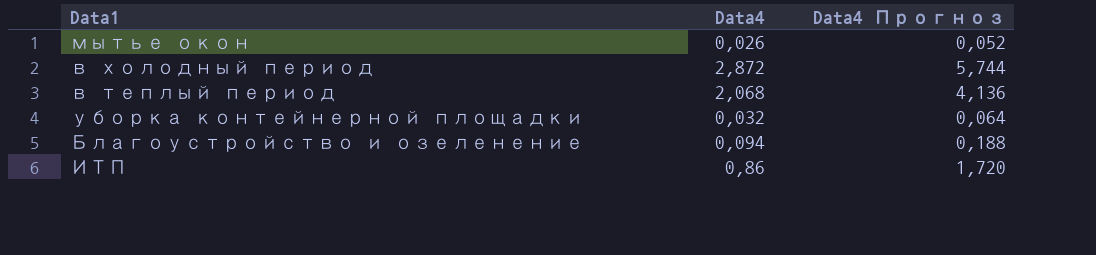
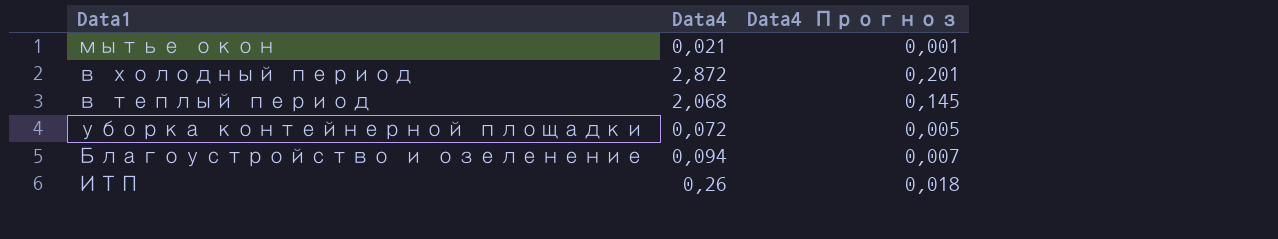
column Data4 Прогноз | formula: [Data4] * 2 -> [Data4] * 0,07
мытье окон | Data4: 0,026 -> 0,021
уборка контейнерной площадки | Data4: 0,032 -> 0,072
ИТП | Data4: 0,86 -> 0,26

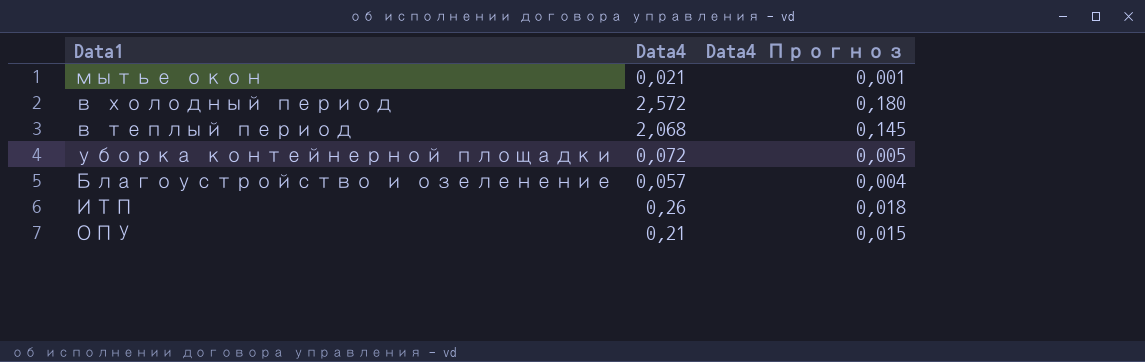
в холодный период | Data4: 2,872 -> 2,572
в холодный период | Data4 Прогноз: 0,201 -> 0,180
Благоустройство и озеленение | Data4: 0,094 -> 0,057
Благоустройство и озеленение | Data4 Прогноз: 0,007 -> 0,004
row ОПУ: none -> 0,21 | 0,015

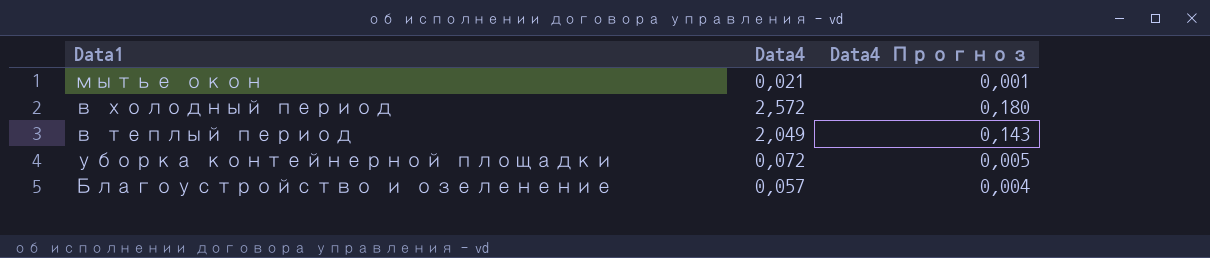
row ИТП: 0,26 | 0,018 -> none
row ОПУ: 0,21 | 0,015 -> none
в теплый период | Data4: 2,068 -> 2,049
в теплый период | Data4 Прогноз: 0,145 -> 0,143

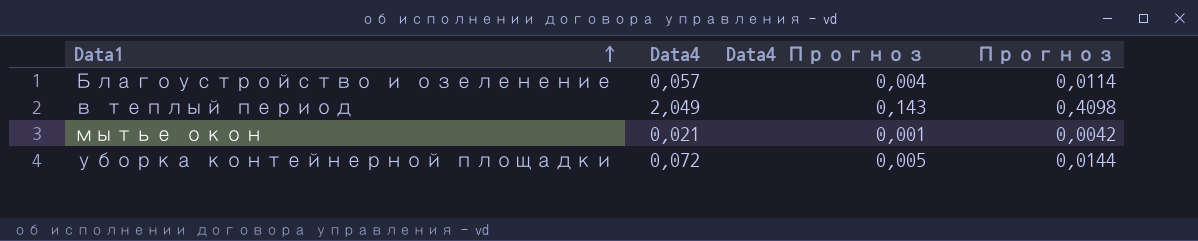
row order: none -> Data1 ascending
column Прогноз | formula: none -> [Data4] * 0,2
row в холодный период: 2,572 | 0,180 -> none

